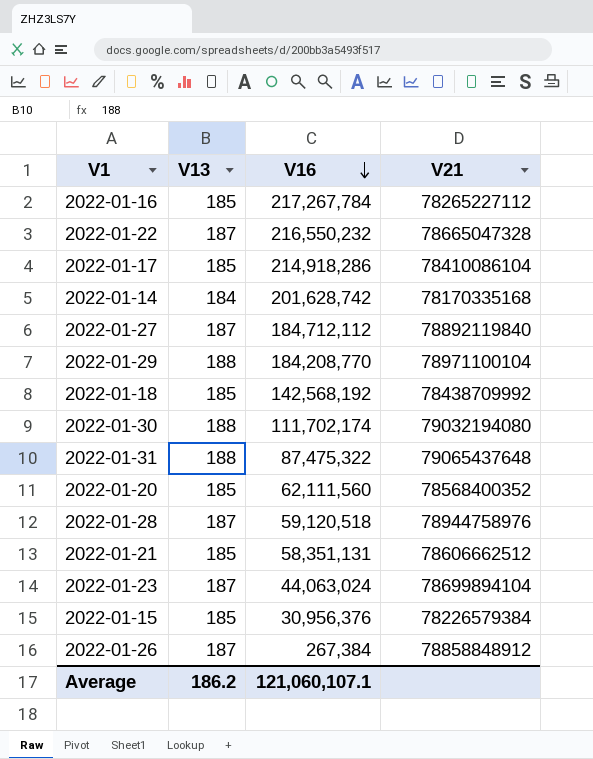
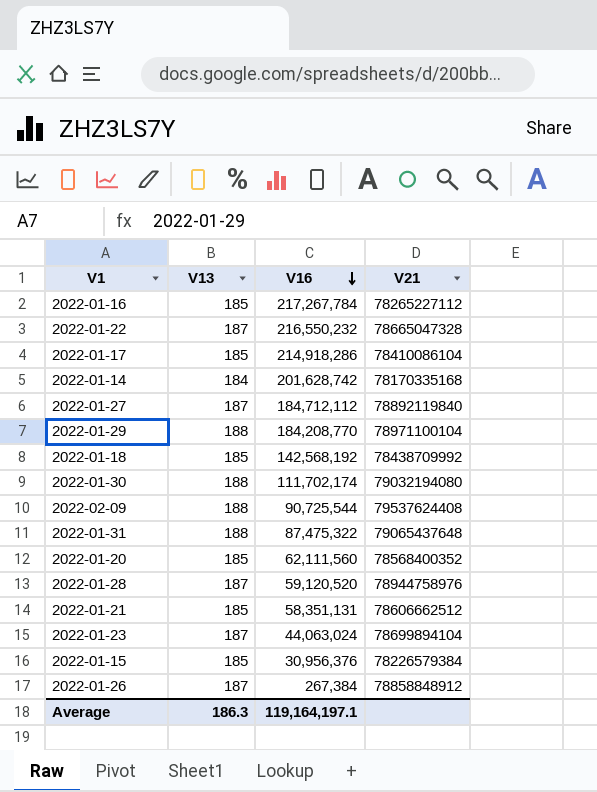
row 2022-02-09: none -> 188 | 90,725,544 | 79537624408
2022-01-28 | V16: 59,120,518 -> 59,120,520
Average | V13: 186.2 -> 186.3
Average | V16: 121,060,107.1 -> 119,164,197.1

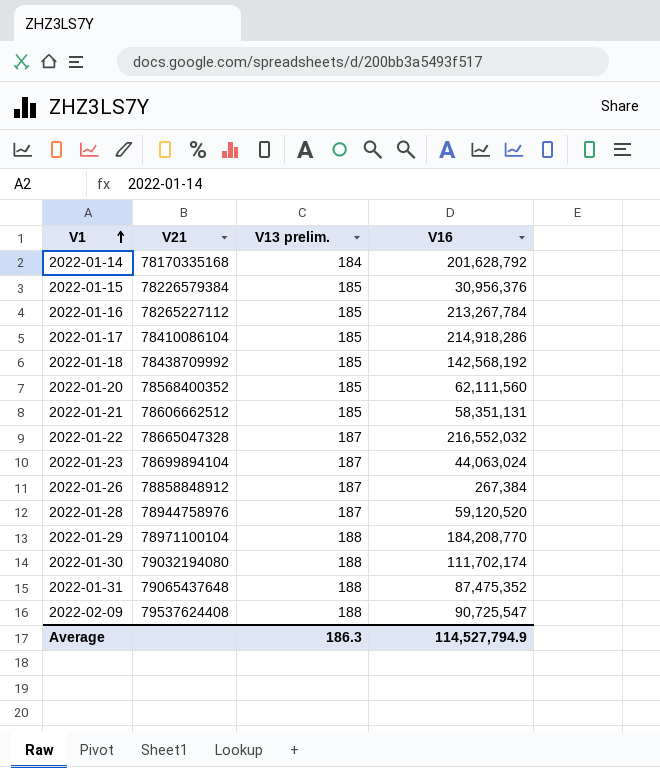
row order: V16 descending -> V1 ascending
column V21 | position: 4 -> 2
column name: V13 -> V13 prelim.
row 2022-01-27: 187 | 184,712,112 | 78892119840 -> none
2022-01-14 | V16: 201,628,742 -> 201,628,792
2022-01-16 | V16: 217,267,784 -> 213,267,784
2022-01-22 | V16: 216,550,232 -> 216,552,032
2022-01-31 | V16: 87,475,322 -> 87,475,352
2022-02-09 | V16: 90,725,544 -> 90,725,547
Average | V16: 119,164,197.1 -> 114,527,794.9

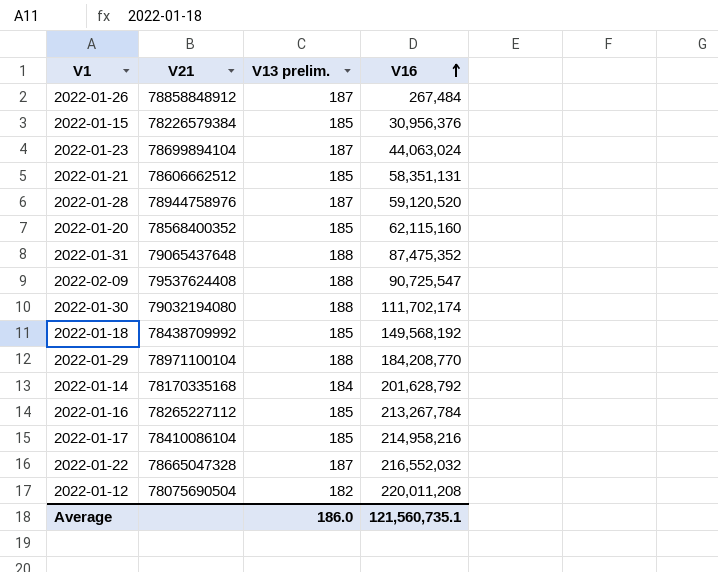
row order: V1 ascending -> V16 ascending
2022-01-26 | V16: 267,384 -> 267,484
2022-01-20 | V16: 62,111,560 -> 62,115,160
2022-01-18 | V16: 142,568,192 -> 149,568,192
2022-01-17 | V16: 214,918,286 -> 214,958,216
row 2022-01-12: none -> 78075690504 | 182 | 220,011,208
Average | V13 prelim.: 186.3 -> 186.0
Average | V16: 114,527,794.9 -> 121,560,735.1

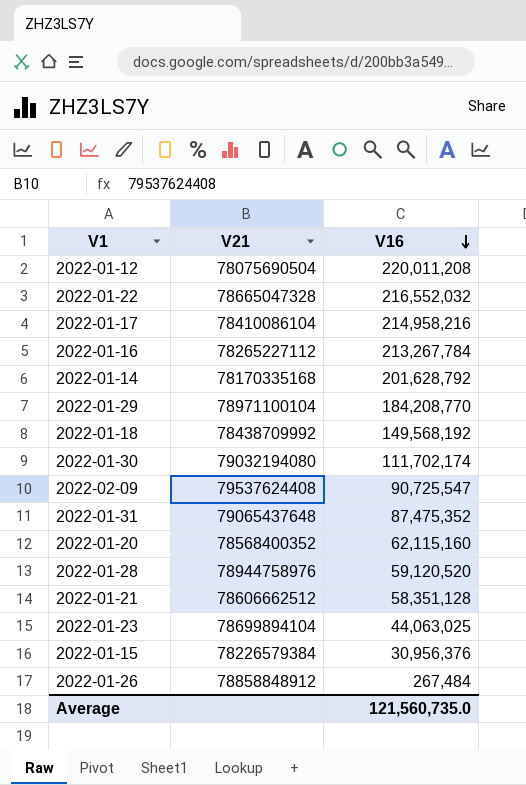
row order: V16 ascending -> V16 descending
column V13 prelim. | position: 3 -> none
2022-01-21 | V16: 58,351,131 -> 58,351,128
2022-01-23 | V16: 44,063,024 -> 44,063,025
Average | V16: 121,560,735.1 -> 121,560,735.0

